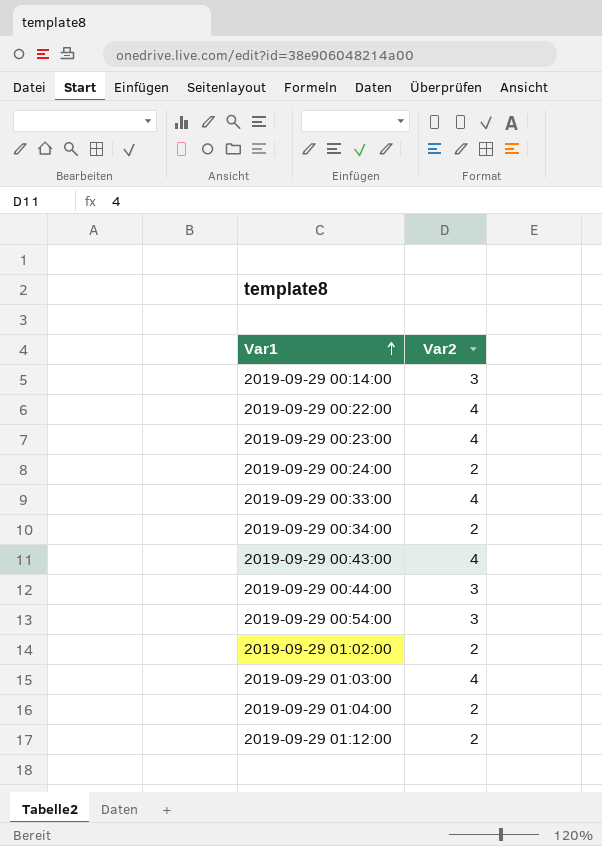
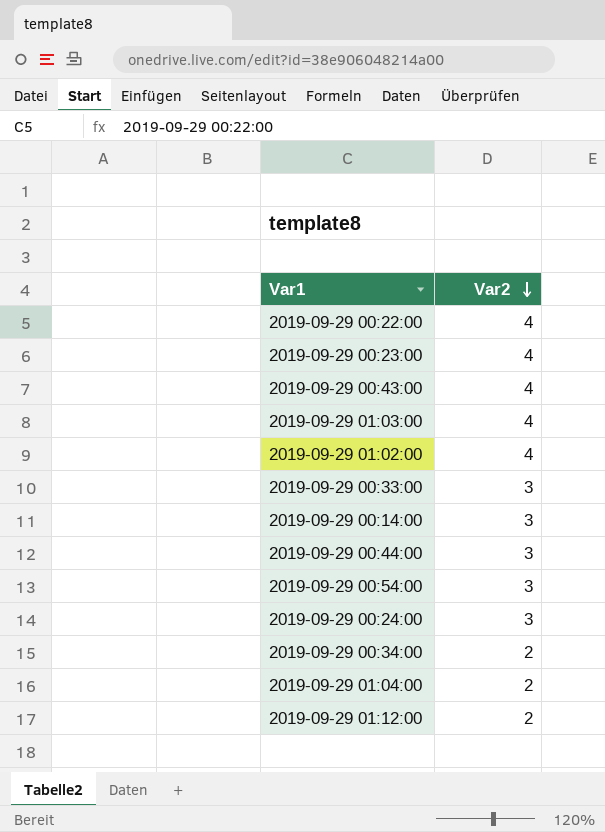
row order: Var1 ascending -> Var2 descending
2019-09-29 01:02:00 | Var2: 2 -> 4
2019-09-29 00:33:00 | Var2: 4 -> 3
2019-09-29 00:24:00 | Var2: 2 -> 3

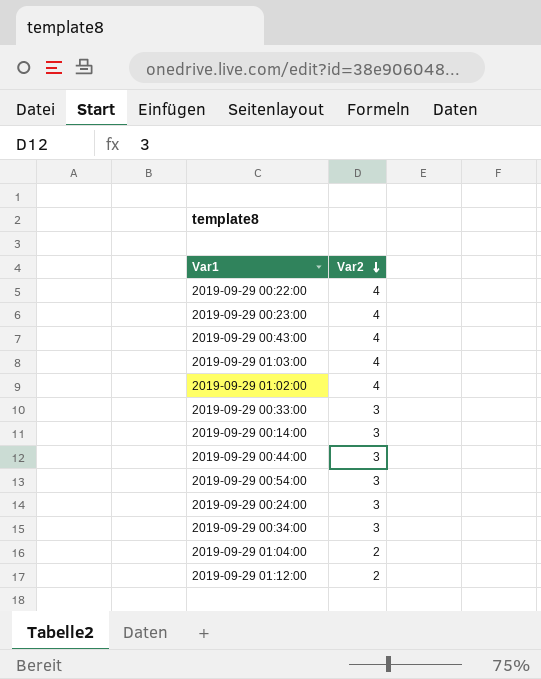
2019-09-29 00:34:00 | Var2: 2 -> 3

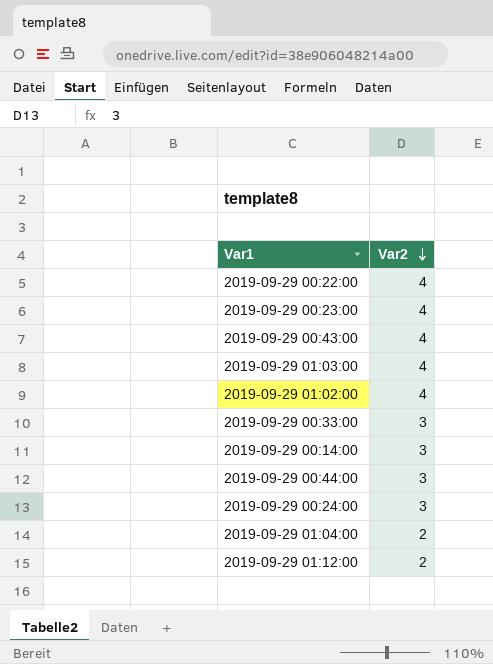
row 2019-09-29 00:54:00: 3 -> none
row 2019-09-29 00:34:00: 3 -> none

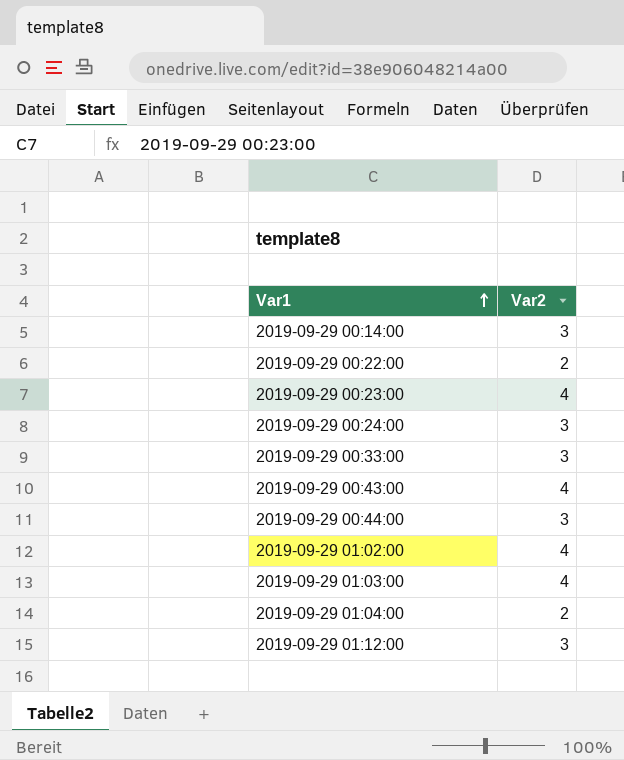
row order: Var2 descending -> Var1 ascending
2019-09-29 00:22:00 | Var2: 4 -> 2
2019-09-29 01:12:00 | Var2: 2 -> 3

